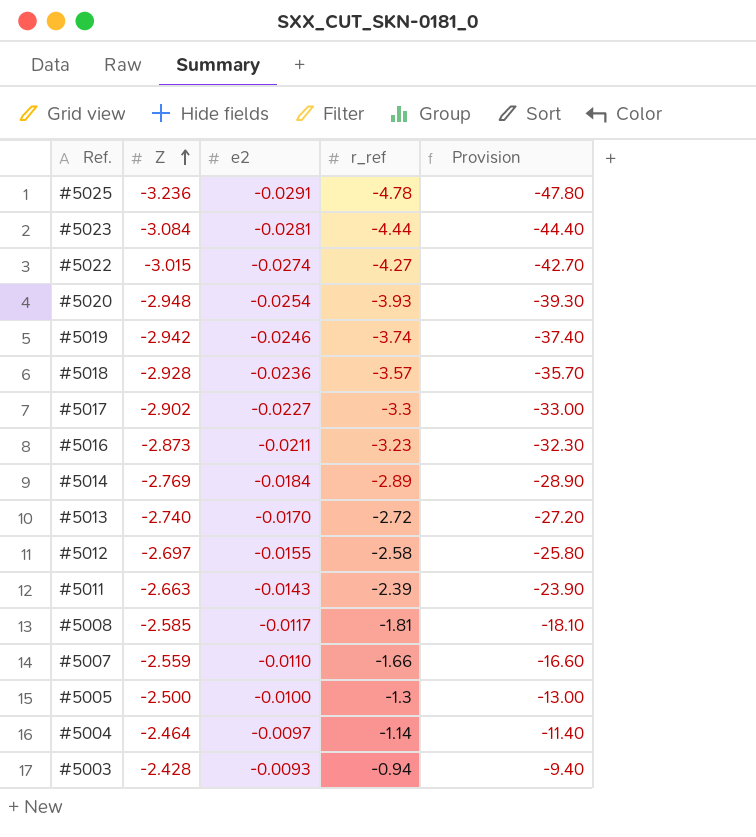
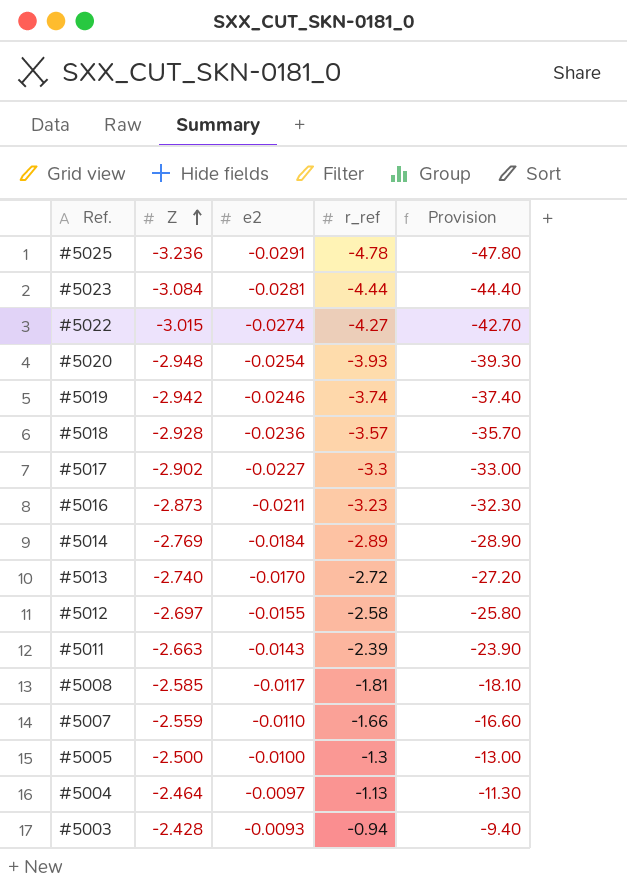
#5004 | r_ref: -1.14 -> -1.13
#5004 | Provision: -11.40 -> -11.30

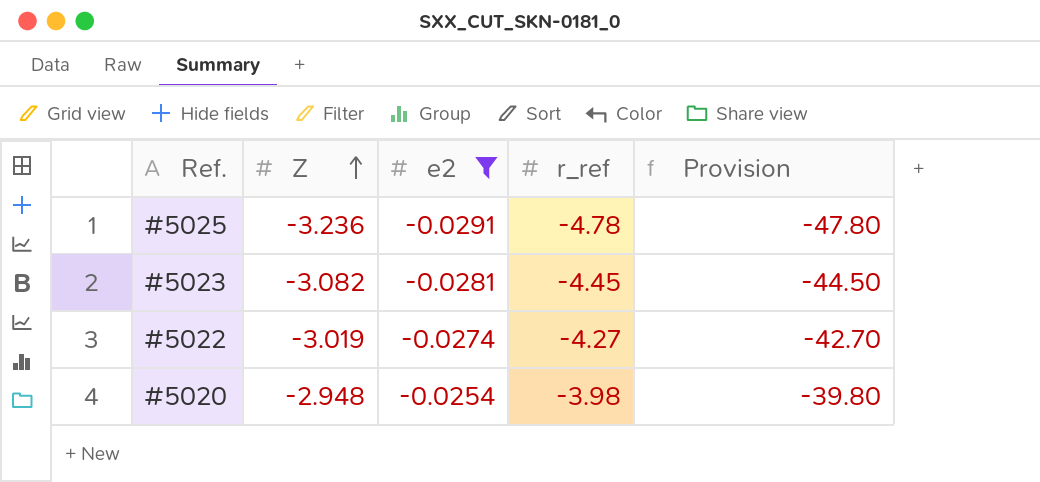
filter: none -> e2 <= -0.0254
#5023 | Z: -3.084 -> -3.082
#5023 | r_ref: -4.44 -> -4.45
#5023 | Provision: -44.40 -> -44.50
#5022 | Z: -3.015 -> -3.019
#5020 | r_ref: -3.93 -> -3.98
#5020 | Provision: -39.30 -> -39.80

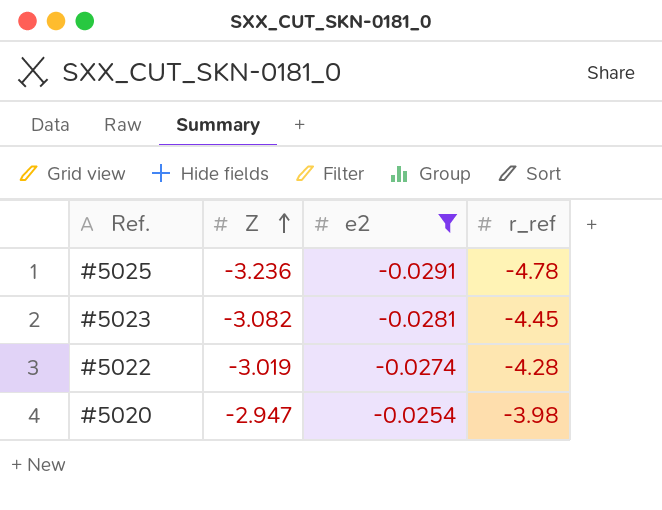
column Provision | formula: [r_ref] * 10 -> none
#5022 | r_ref: -4.27 -> -4.28
#5020 | Z: -2.948 -> -2.947

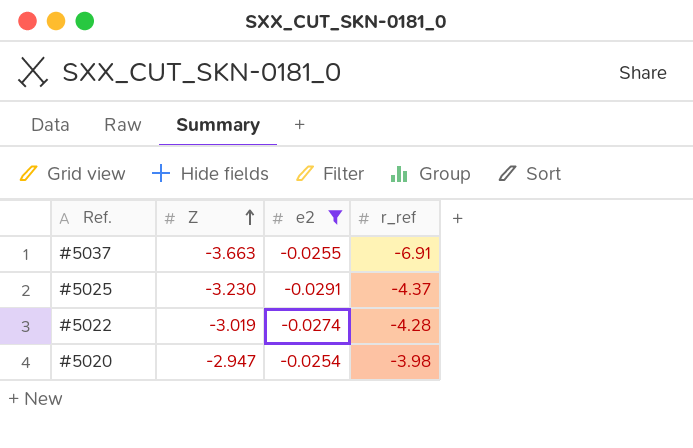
row #5023: -3.082 | -0.0281 | -4.45 -> none
row #5037: none -> -3.663 | -0.0255 | -6.91
#5025 | Z: -3.236 -> -3.230
#5025 | r_ref: -4.78 -> -4.37

